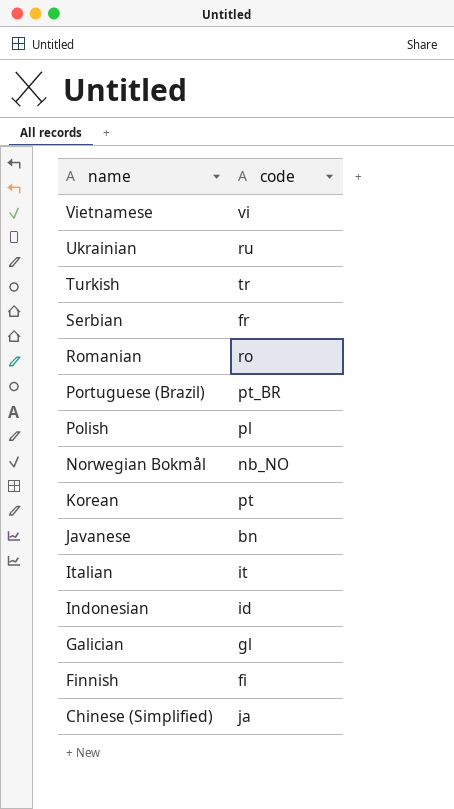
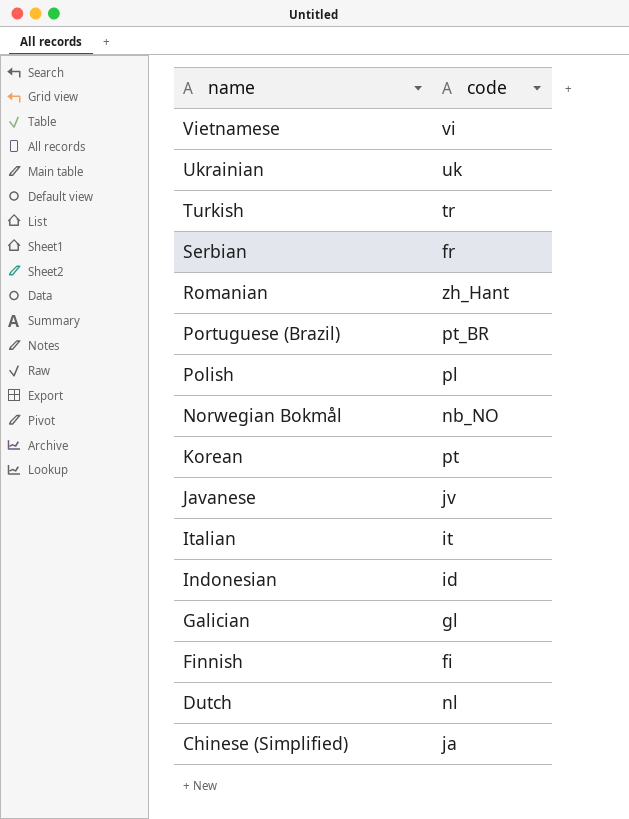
Ukrainian | code: ru -> uk
Romanian | code: ro -> zh_Hant
Javanese | code: bn -> jv
row Dutch: none -> nl

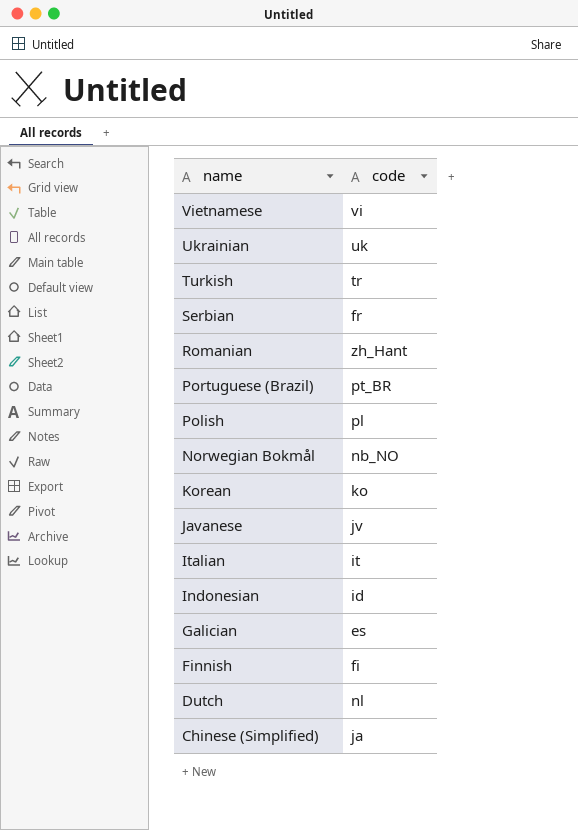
Korean | code: pt -> ko
Galician | code: gl -> es

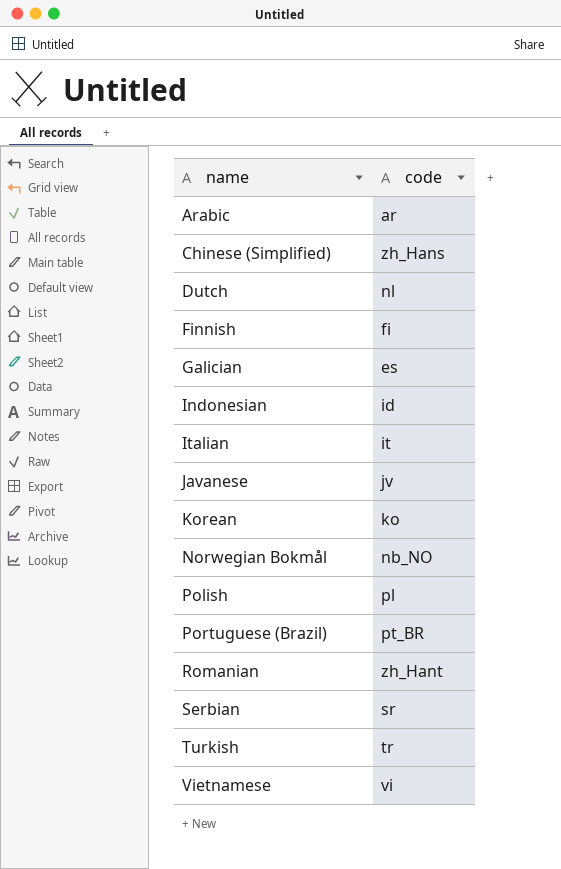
row order: name descending -> name ascending
row Ukrainian: uk -> none
row Arabic: none -> ar
Chinese (Simplified) | code: ja -> zh_Hans
Serbian | code: fr -> sr

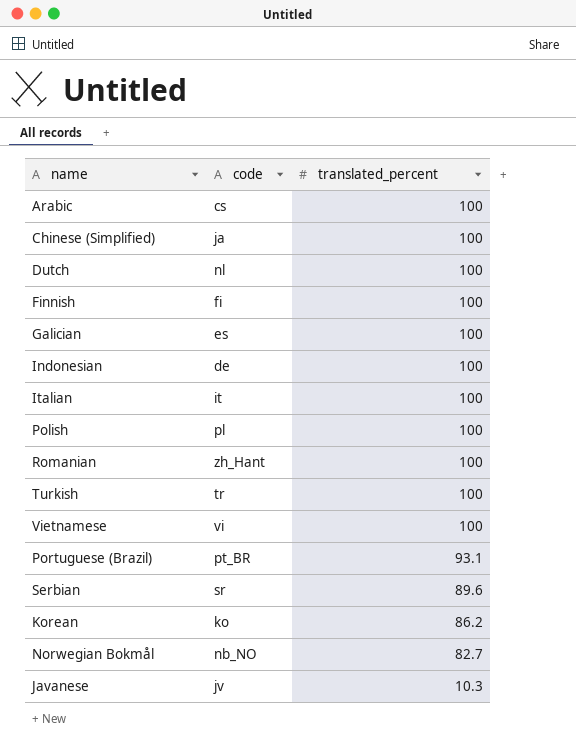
row order: name ascending -> translated_percent descending
column translated_percent | position: none -> 3
Arabic | code: ar -> cs
Chinese (Simplified) | code: zh_Hans -> ja
Indonesian | code: id -> de

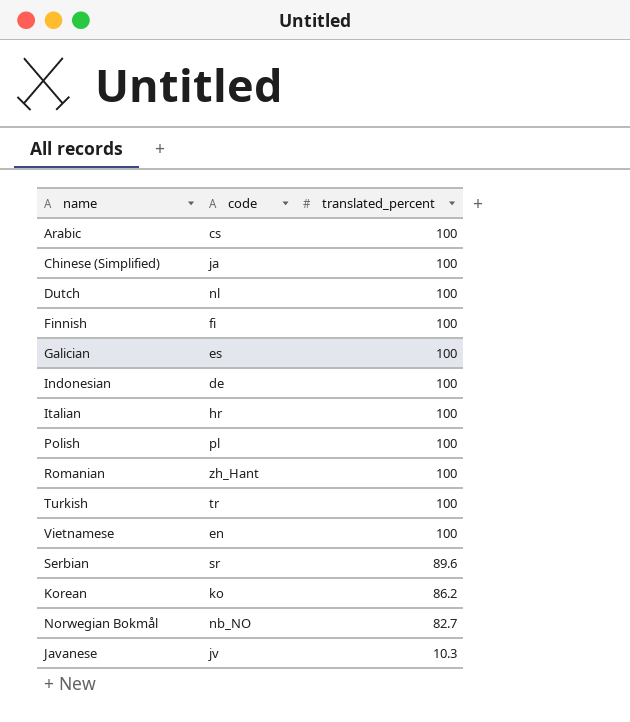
row Portuguese (Brazil): pt_BR | 93.1 -> none
Italian | code: it -> hr
Vietnamese | code: vi -> en

